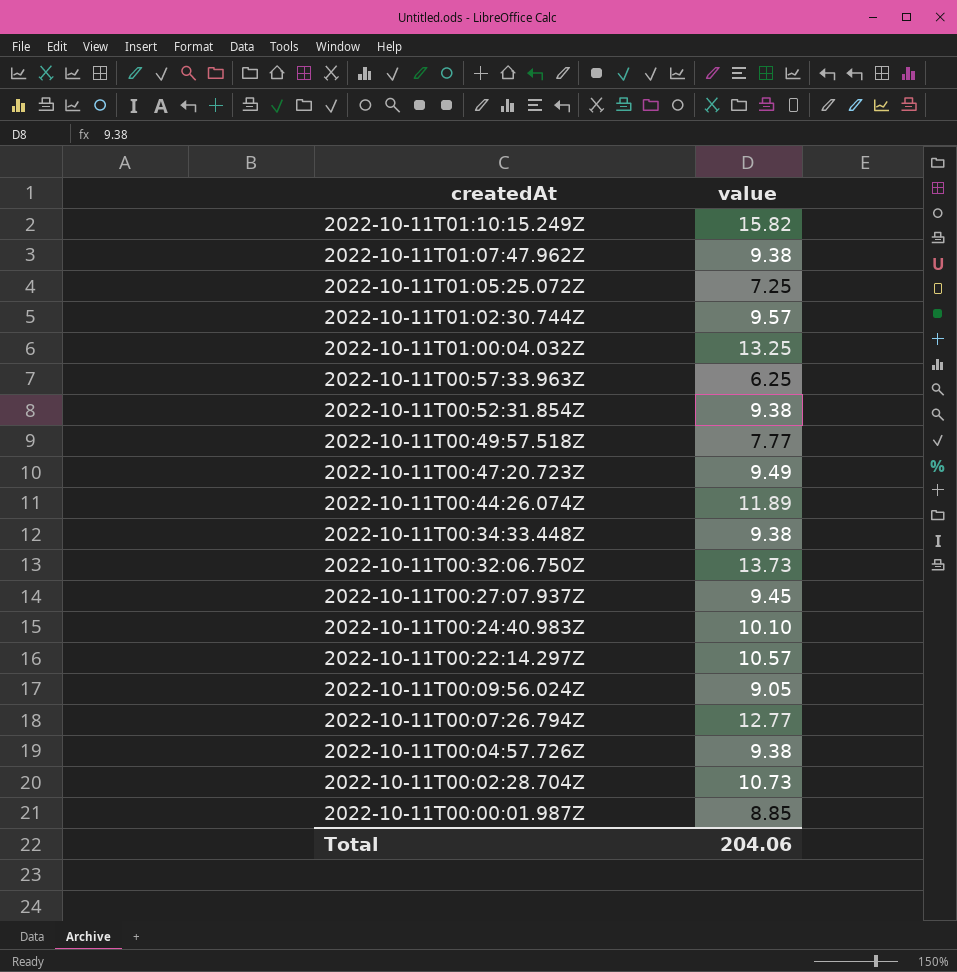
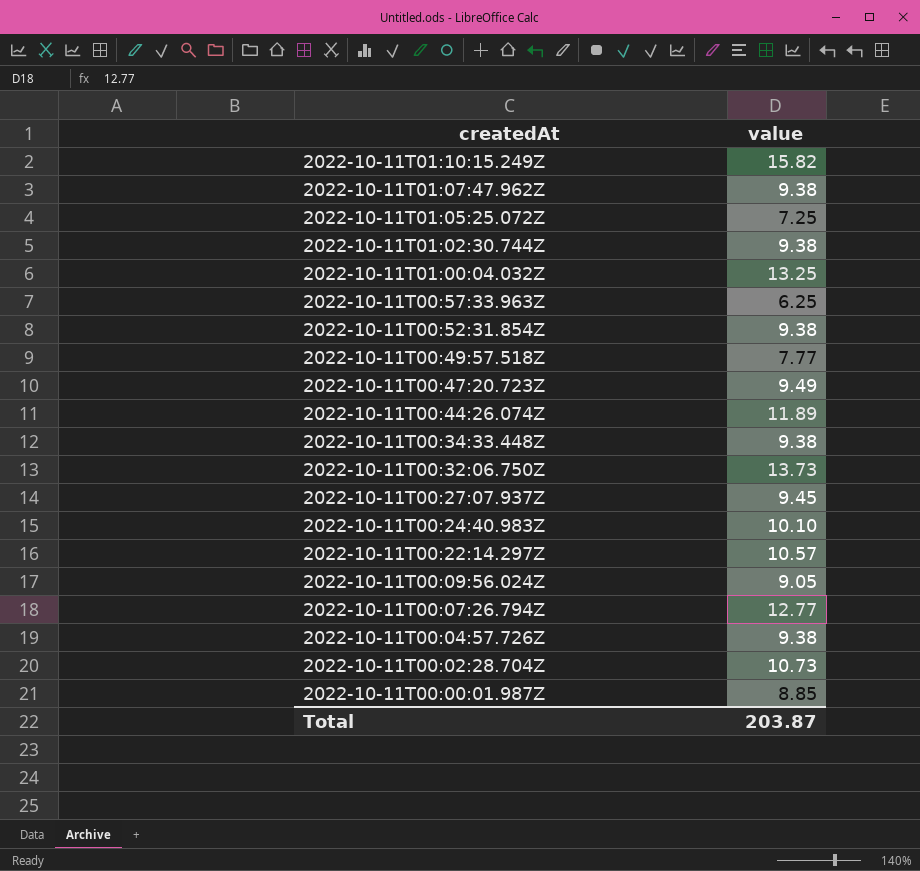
2022-10-11T01:02:30.744Z | value: 9.57 -> 9.38
Total | value: 204.06 -> 203.87

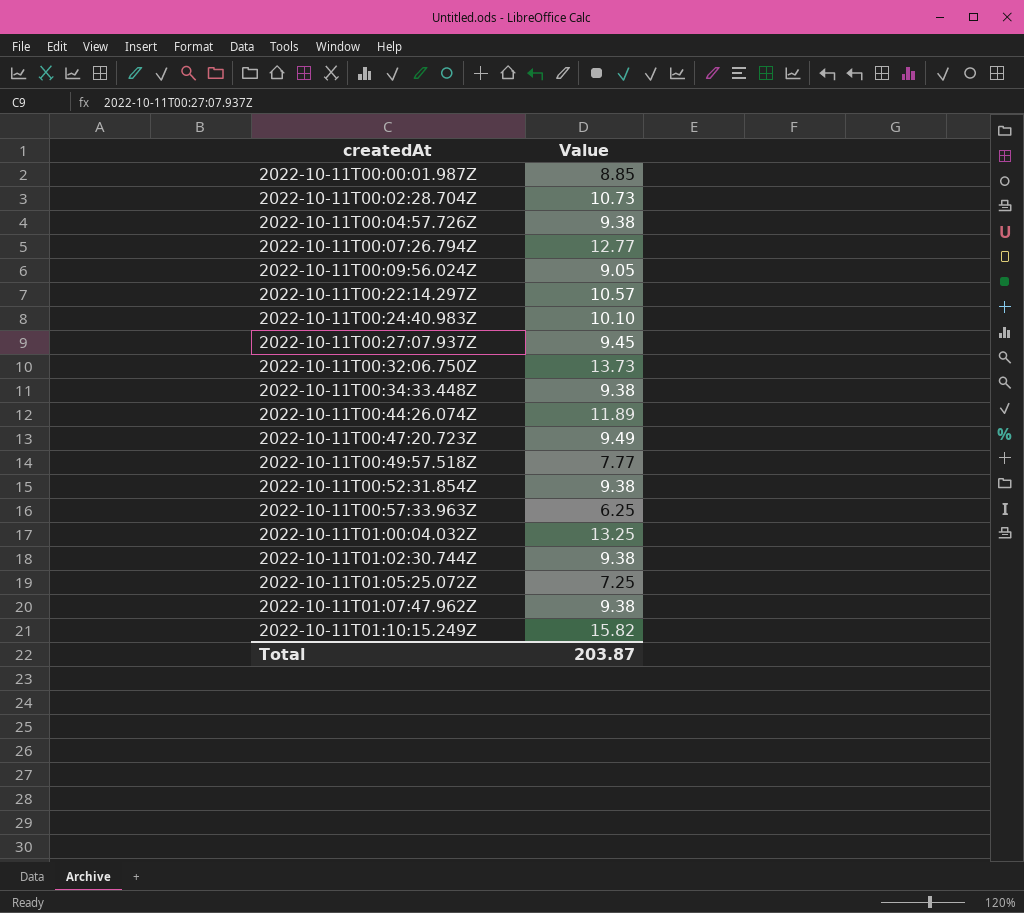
row order: createdAt descending -> createdAt ascending
column name: value -> Value

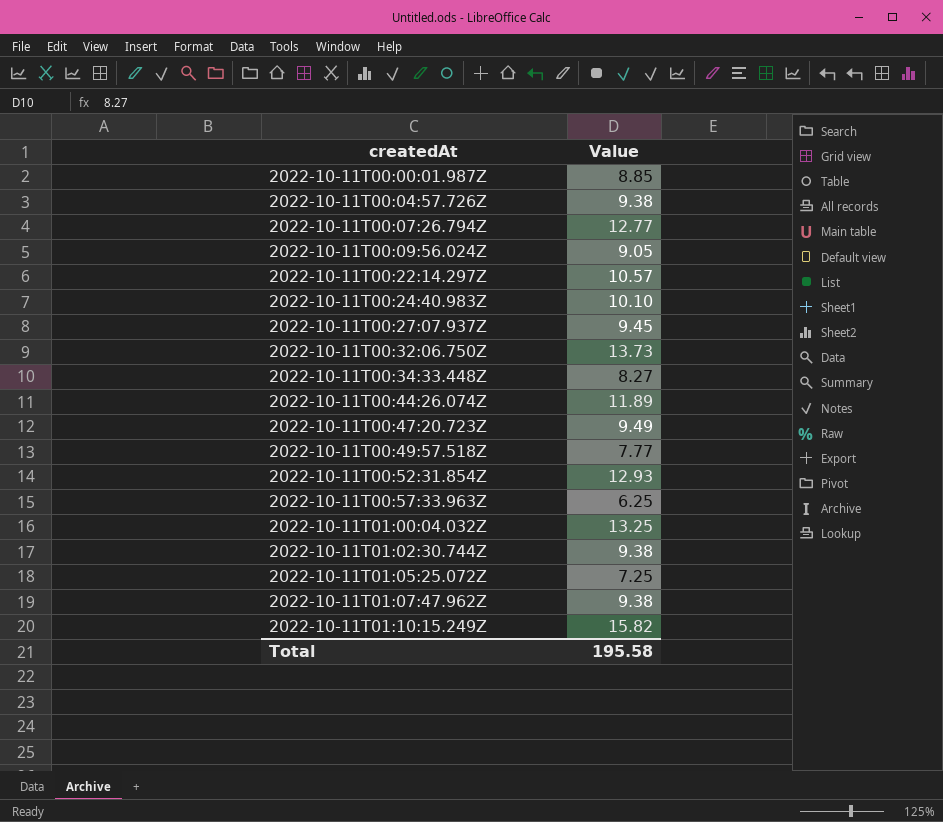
row 2022-10-11T00:02:28.704Z: 10.73 -> none
2022-10-11T00:34:33.448Z | Value: 9.38 -> 8.27
2022-10-11T00:52:31.854Z | Value: 9.38 -> 12.93
Total | Value: 203.87 -> 195.58

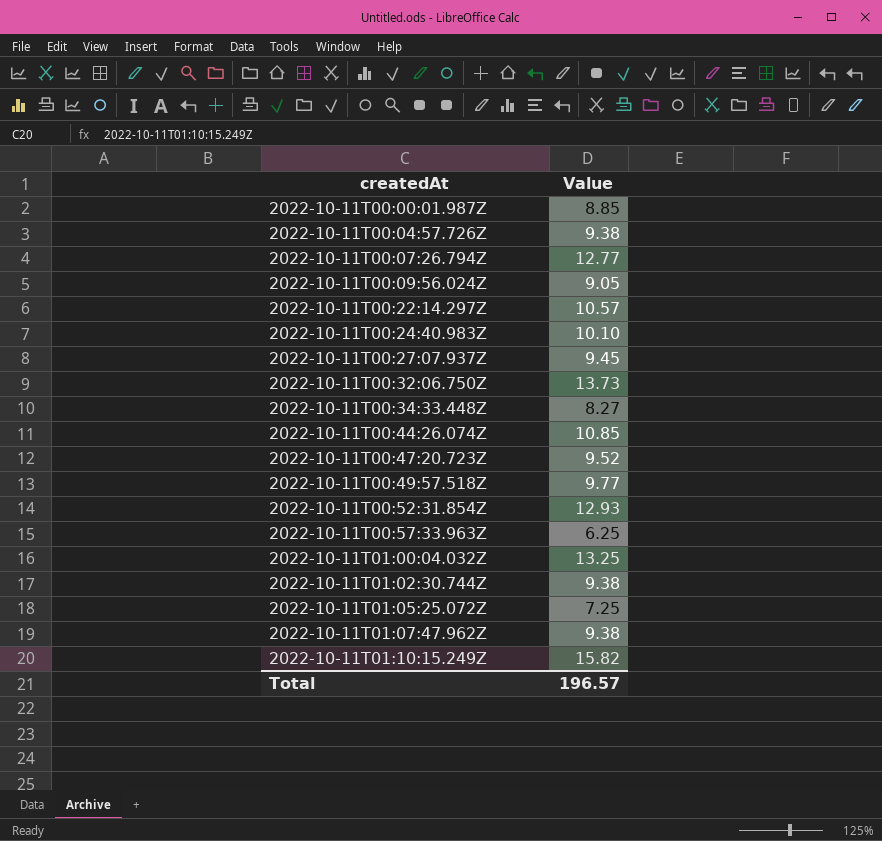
2022-10-11T00:44:26.074Z | Value: 11.89 -> 10.85
2022-10-11T00:47:20.723Z | Value: 9.49 -> 9.52
2022-10-11T00:49:57.518Z | Value: 7.77 -> 9.77
Total | Value: 195.58 -> 196.57

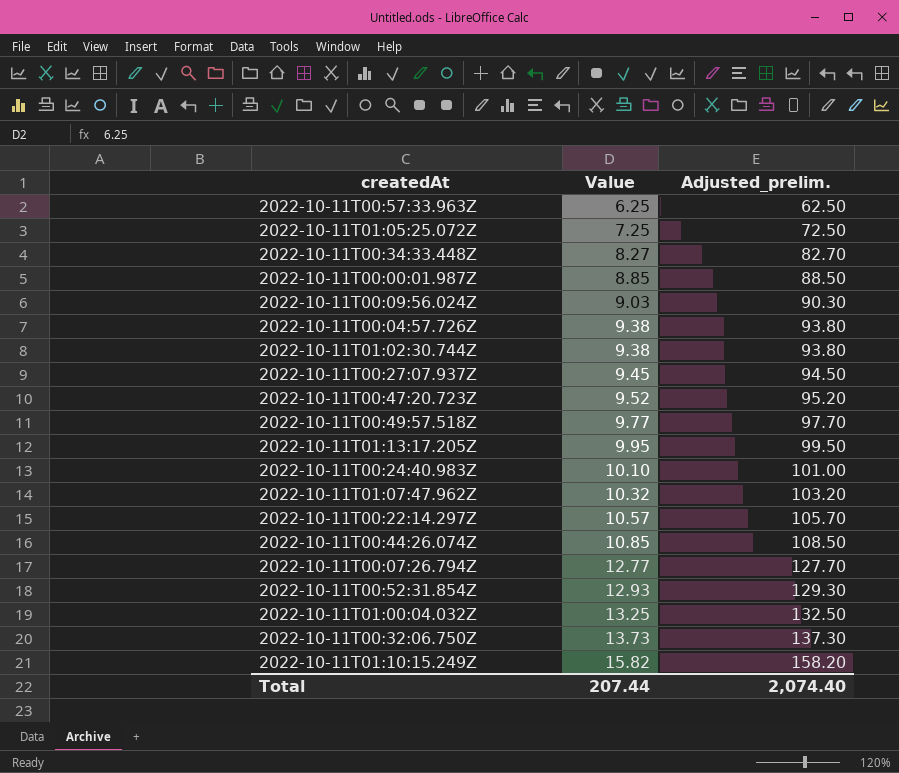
row order: createdAt ascending -> Value ascending
column Adjusted_prelim. | formula: none -> [Value] * 10
2022-10-11T00:09:56.024Z | Value: 9.05 -> 9.03
row 2022-10-11T01:13:17.205Z: none -> 9.95 | 99.50
2022-10-11T01:07:47.962Z | Value: 9.38 -> 10.32
Total | Value: 196.57 -> 207.44

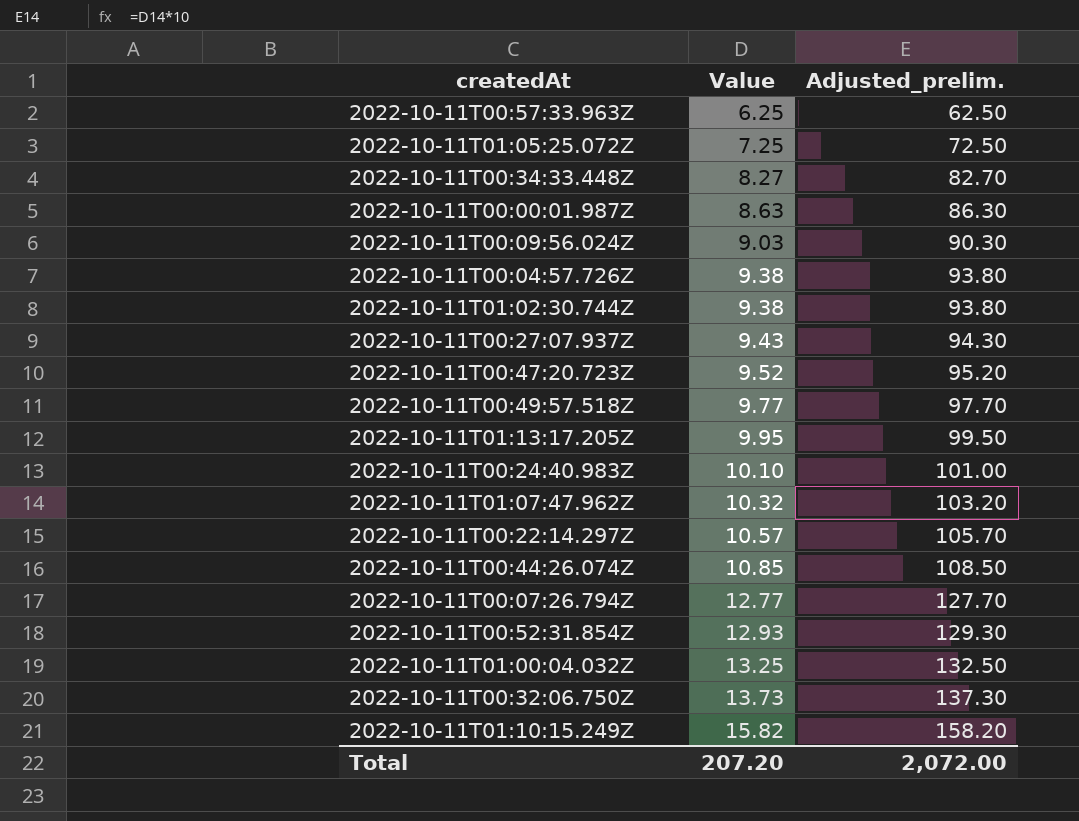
2022-10-11T00:00:01.987Z | Value: 8.85 -> 8.63
2022-10-11T00:00:01.987Z | Adjusted_prelim.: 88.50 -> 86.30
2022-10-11T00:27:07.937Z | Value: 9.45 -> 9.43
2022-10-11T00:27:07.937Z | Adjusted_prelim.: 94.50 -> 94.30
Total | Value: 207.44 -> 207.20
Total | Adjusted_prelim.: 2,074.40 -> 2,072.00

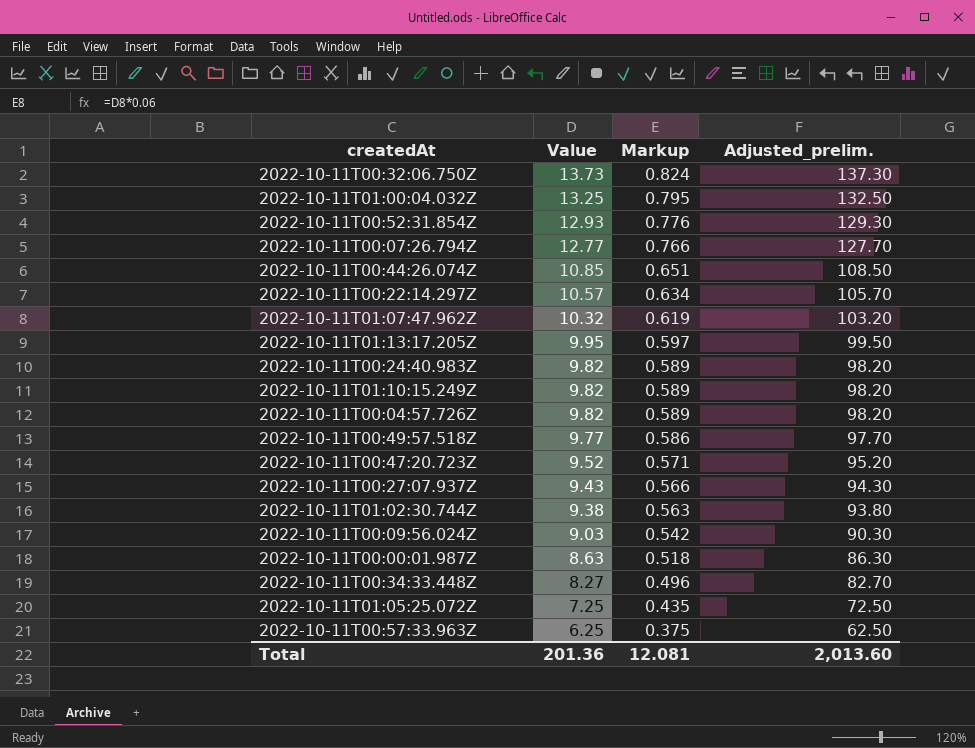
row order: Value ascending -> Value descending
column Markup | formula: none -> [Value] * 0.06
2022-10-11T00:24:40.983Z | Value: 10.10 -> 9.82
2022-10-11T00:24:40.983Z | Adjusted_prelim.: 101.00 -> 98.20
2022-10-11T01:10:15.249Z | Value: 15.82 -> 9.82
2022-10-11T01:10:15.249Z | Adjusted_prelim.: 158.20 -> 98.20
2022-10-11T00:04:57.726Z | Value: 9.38 -> 9.82
2022-10-11T00:04:57.726Z | Adjusted_prelim.: 93.80 -> 98.20
Total | Value: 207.20 -> 201.36
Total | Adjusted_prelim.: 2,072.00 -> 2,013.60

